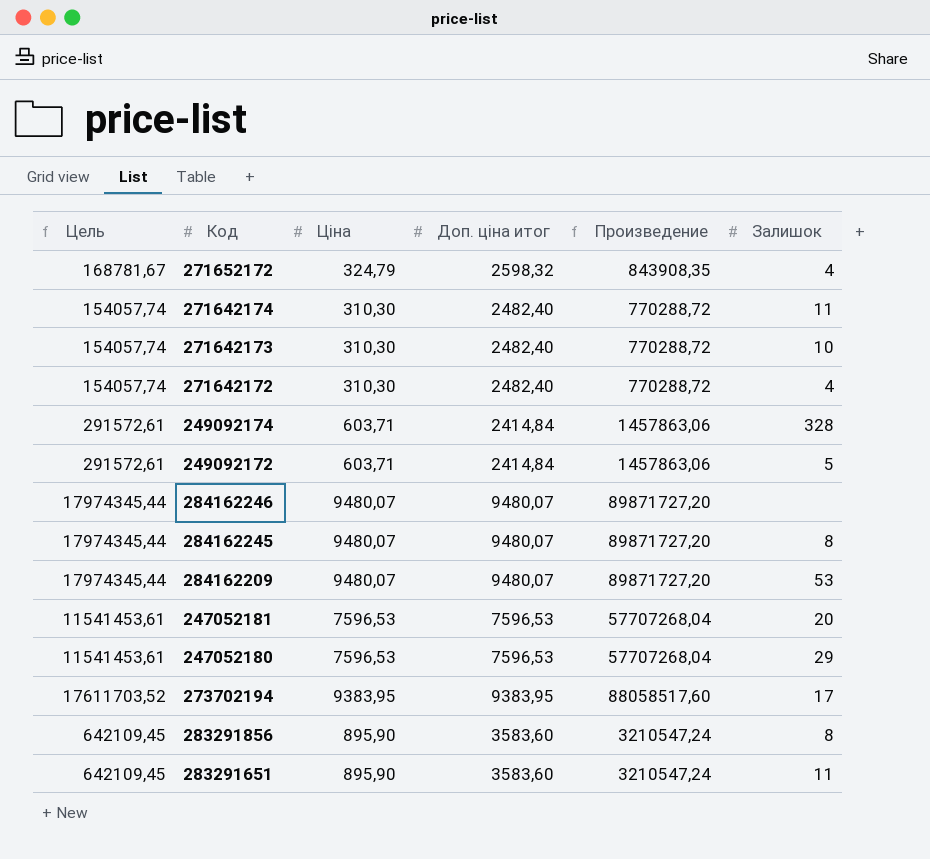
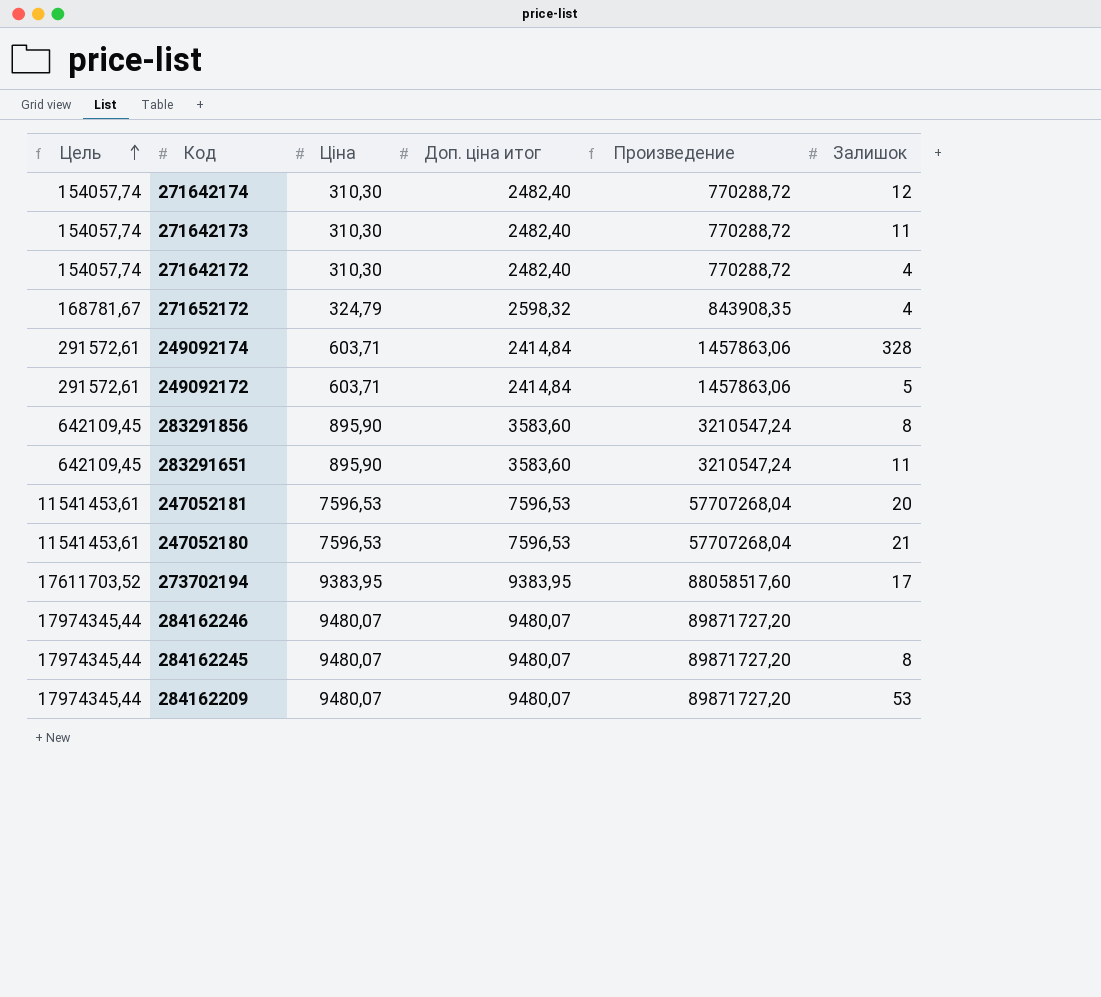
row order: none -> Цель ascending
271642174 | Залишок: 11 -> 12
271642173 | Залишок: 10 -> 11
247052180 | Залишок: 29 -> 21

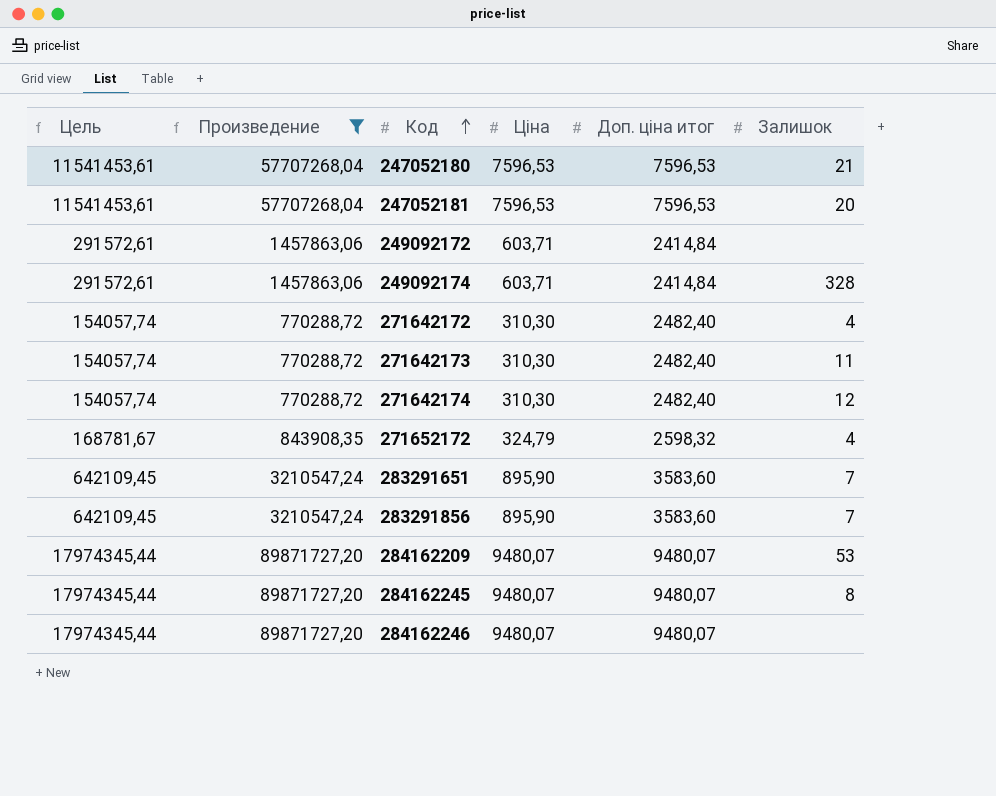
filter: none -> Произведение != 88058517,60
row order: Цель ascending -> Код ascending
column Произведение | position: 5 -> 2
249092172 | Залишок: 5 -> none
283291651 | Залишок: 11 -> 7
283291856 | Залишок: 8 -> 7

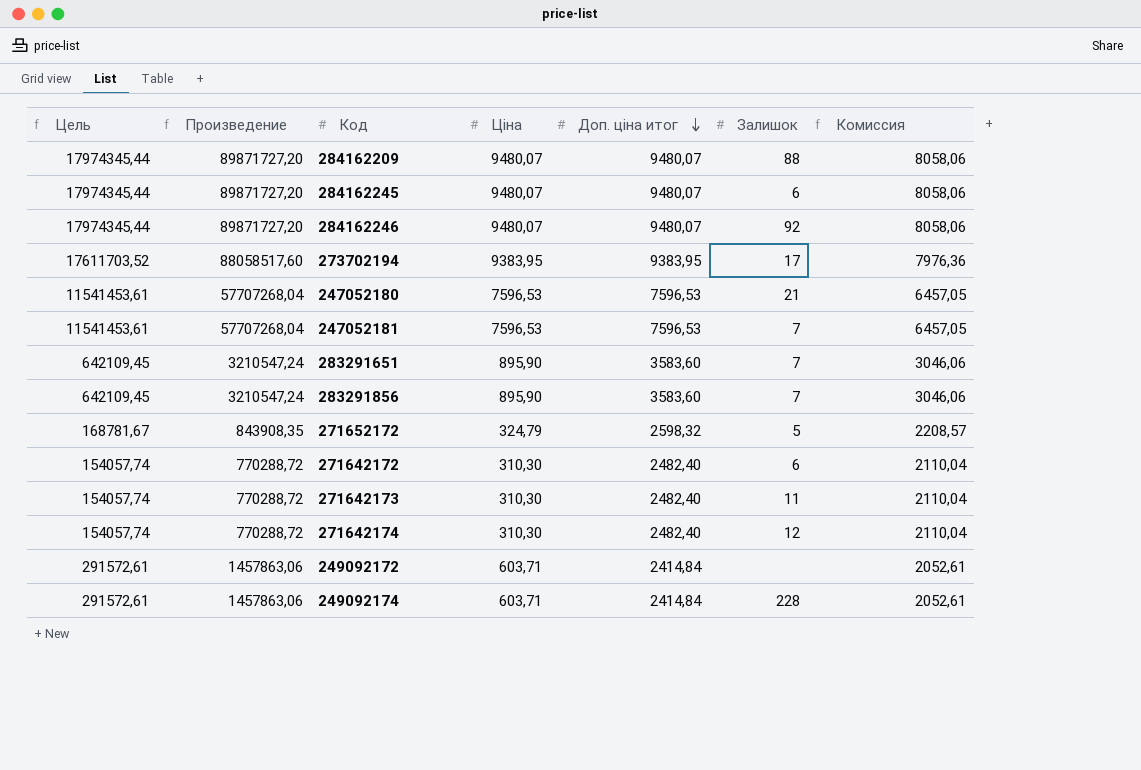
filter: Произведение != 88058517,60 -> none
row order: Код ascending -> Доп. ціна итог descending
column Комиссия | formula: none -> [Доп. ціна итог] * 0,85
284162209 | Залишок: 53 -> 88
284162245 | Залишок: 8 -> 6
284162246 | Залишок: none -> 92
247052181 | Залишок: 20 -> 7
271652172 | Залишок: 4 -> 5
271642172 | Залишок: 4 -> 6
249092174 | Залишок: 328 -> 228

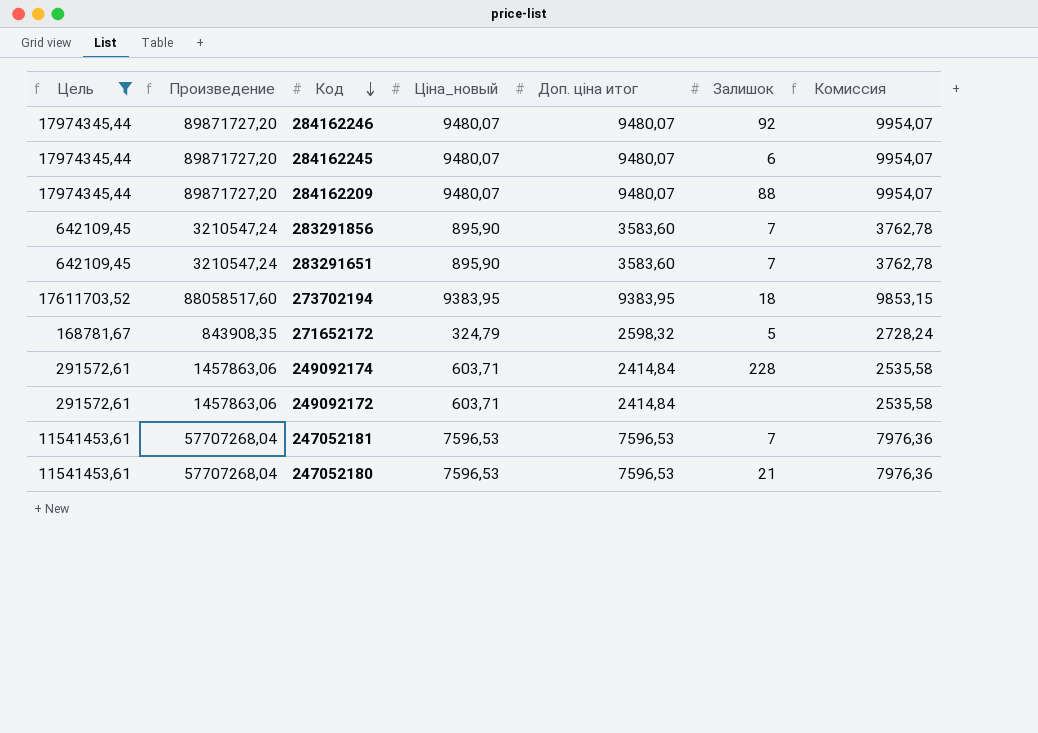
filter: none -> Цель != 154057,74
row order: Доп. ціна итог descending -> Код descending
column name: Ціна -> Ціна_новый
column Комиссия | formula: [Доп. ціна итог] * 0,85 -> [Доп. ціна итог] * 1,05
273702194 | Залишок: 17 -> 18

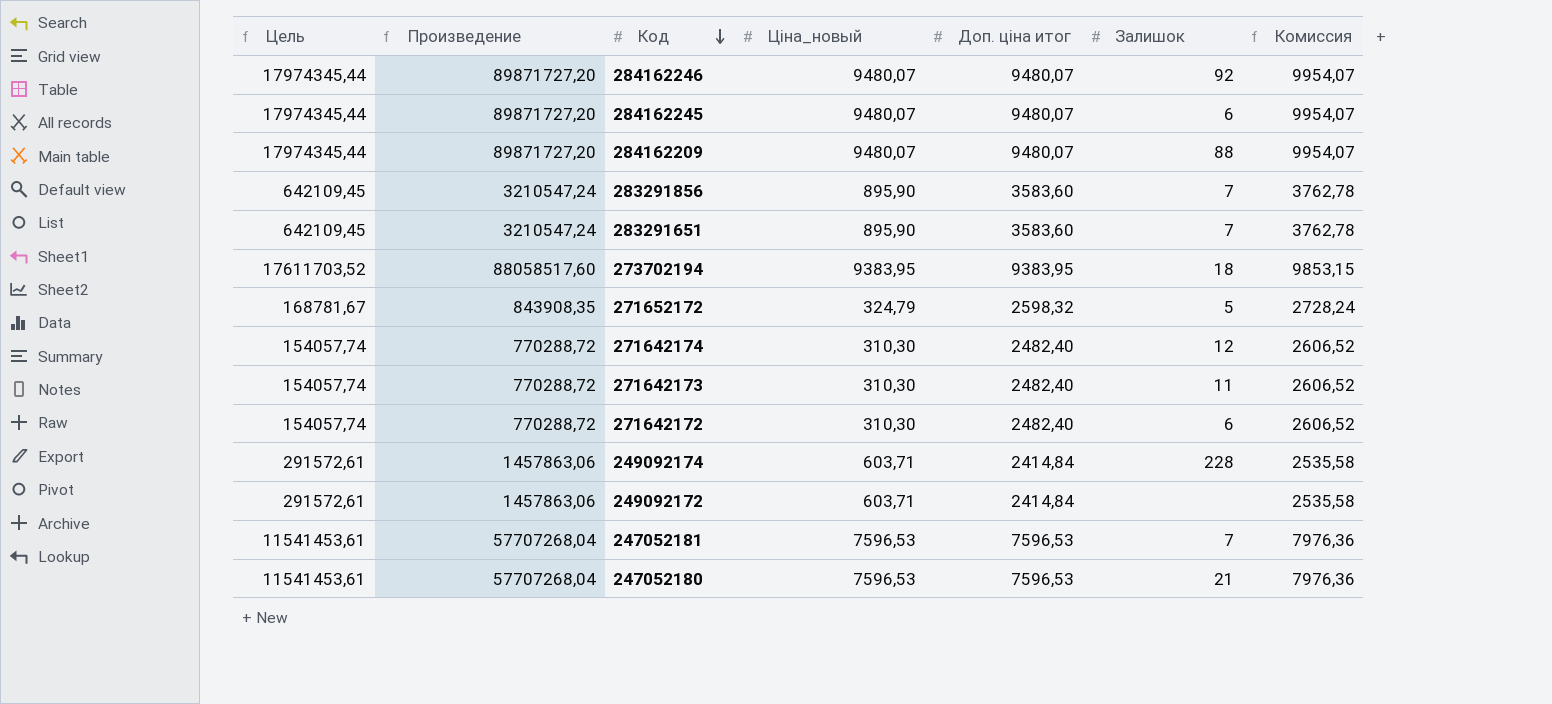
filter: Цель != 154057,74 -> none

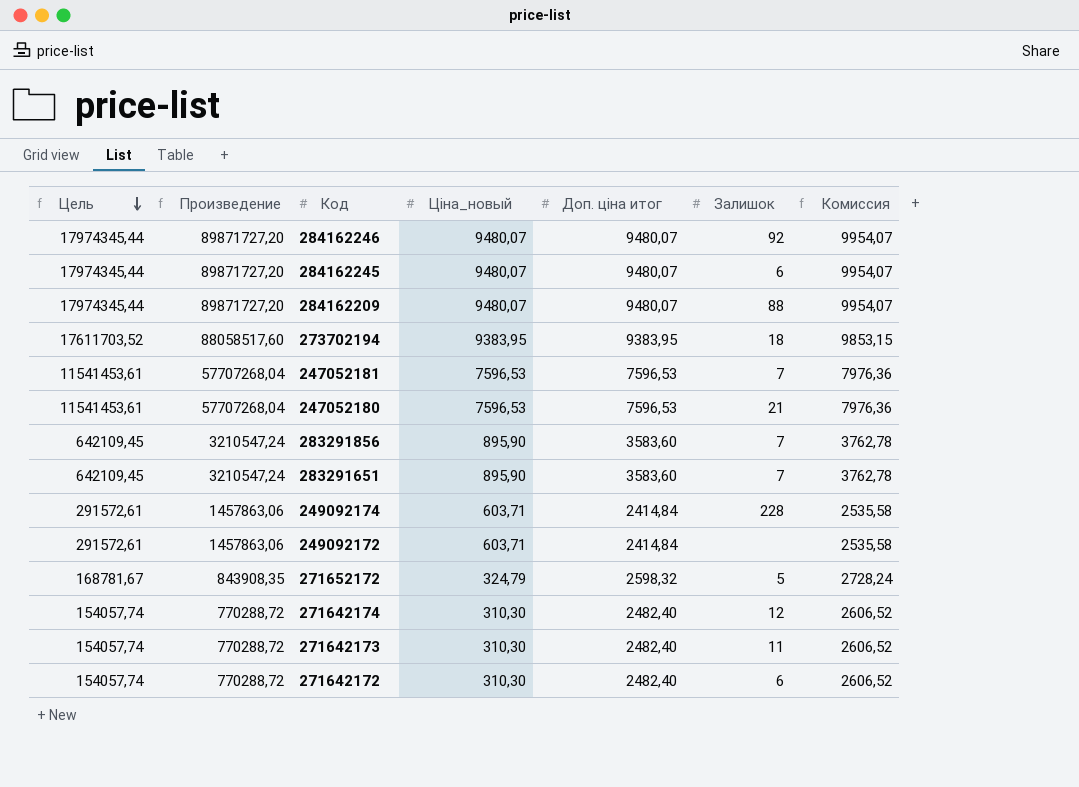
row order: Код descending -> Цель descending

